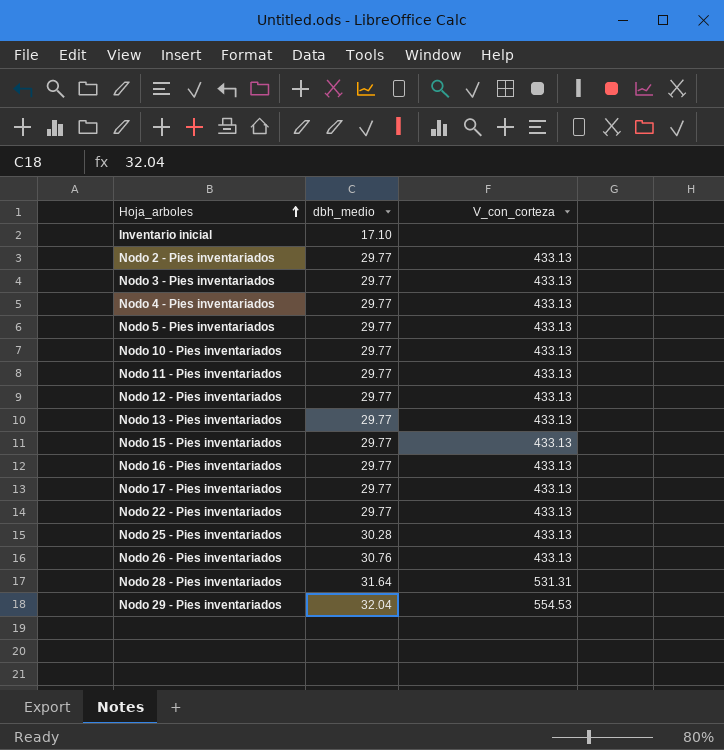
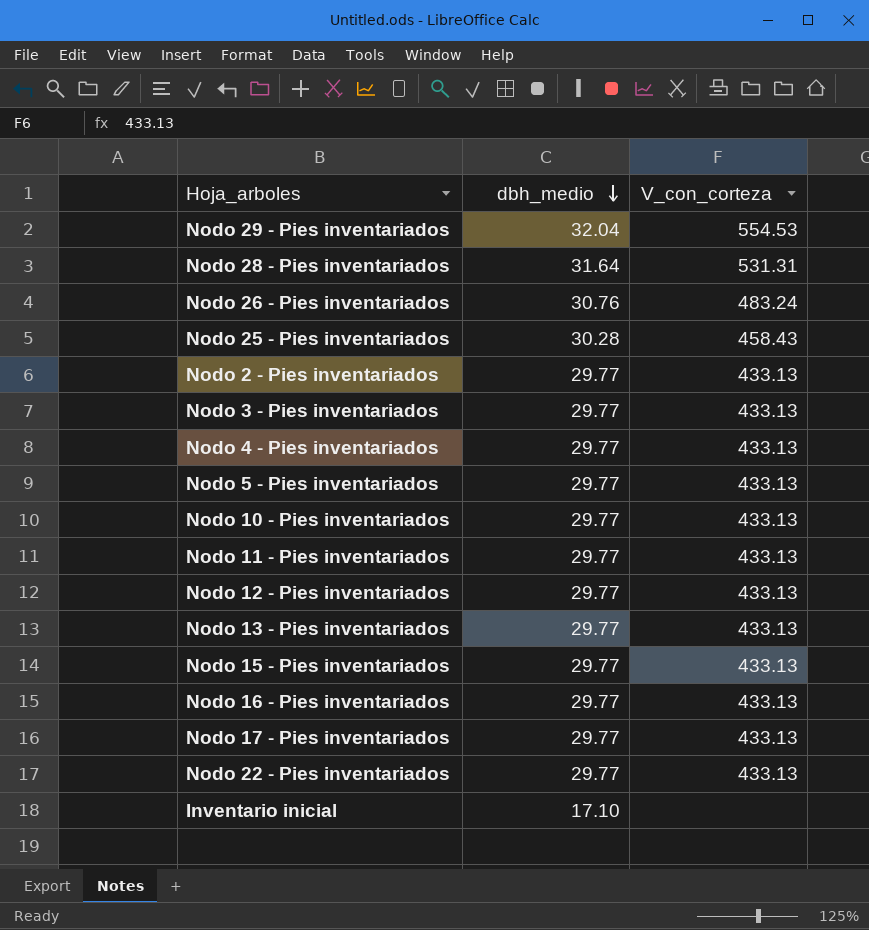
row order: Hoja_arboles ascending -> dbh_medio descending
Nodo 26 - Pies inventariados | V_con_corteza: 433.13 -> 483.24
Nodo 25 - Pies inventariados | V_con_corteza: 433.13 -> 458.43

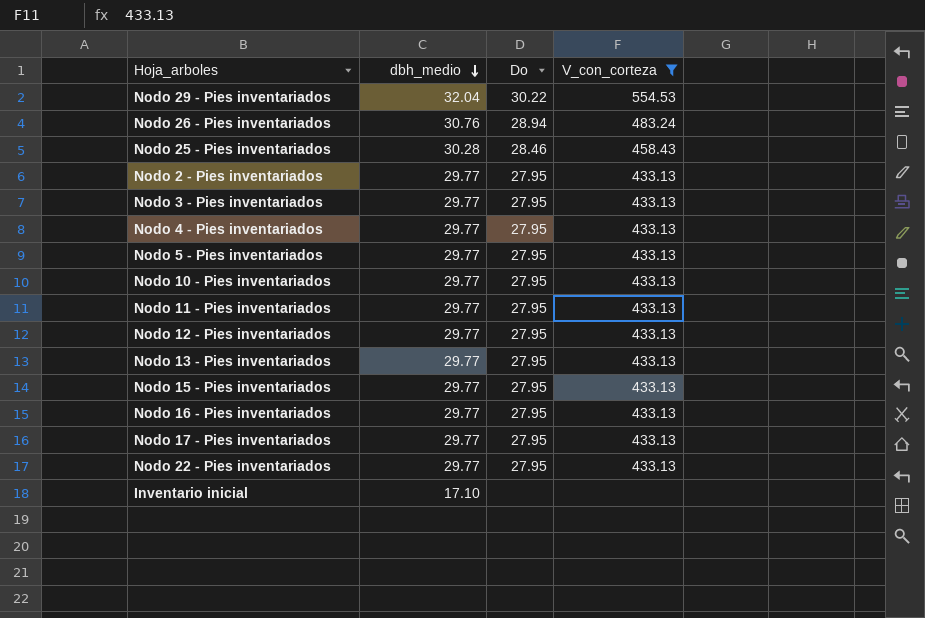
filter: none -> V_con_corteza != 531.31
column Do | position: none -> 3

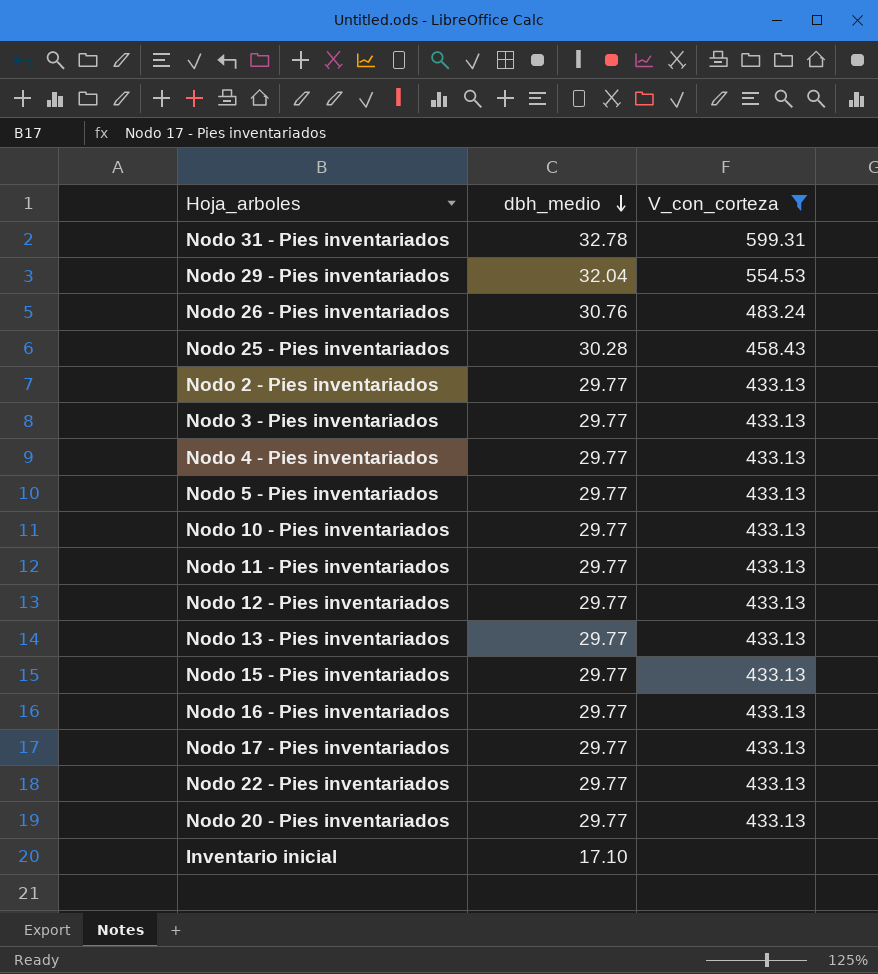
column Do | position: 3 -> none
row Nodo 31 - Pies inventariados: none -> 32.78 | 599.31
row Nodo 20 - Pies inventariados: none -> 29.77 | 433.13

